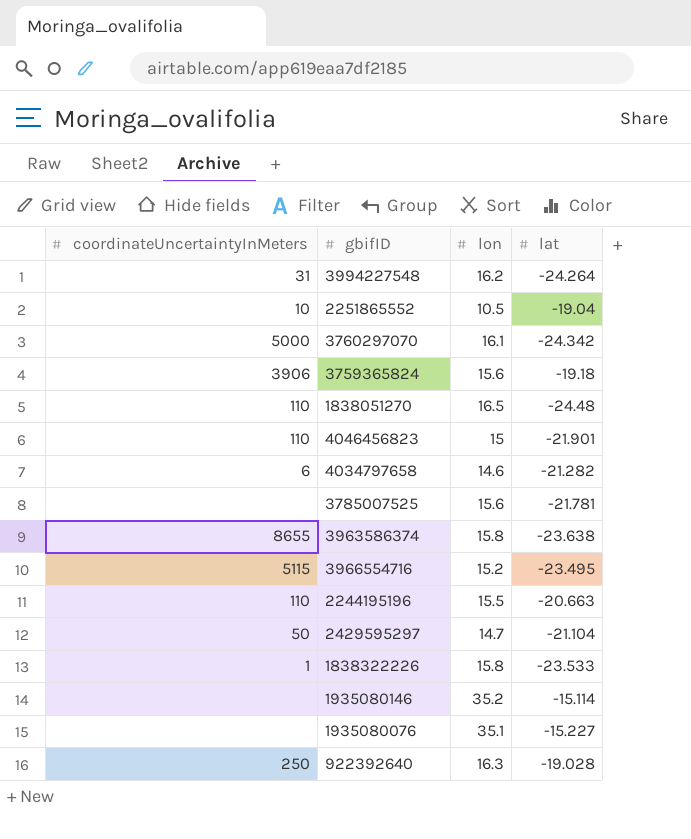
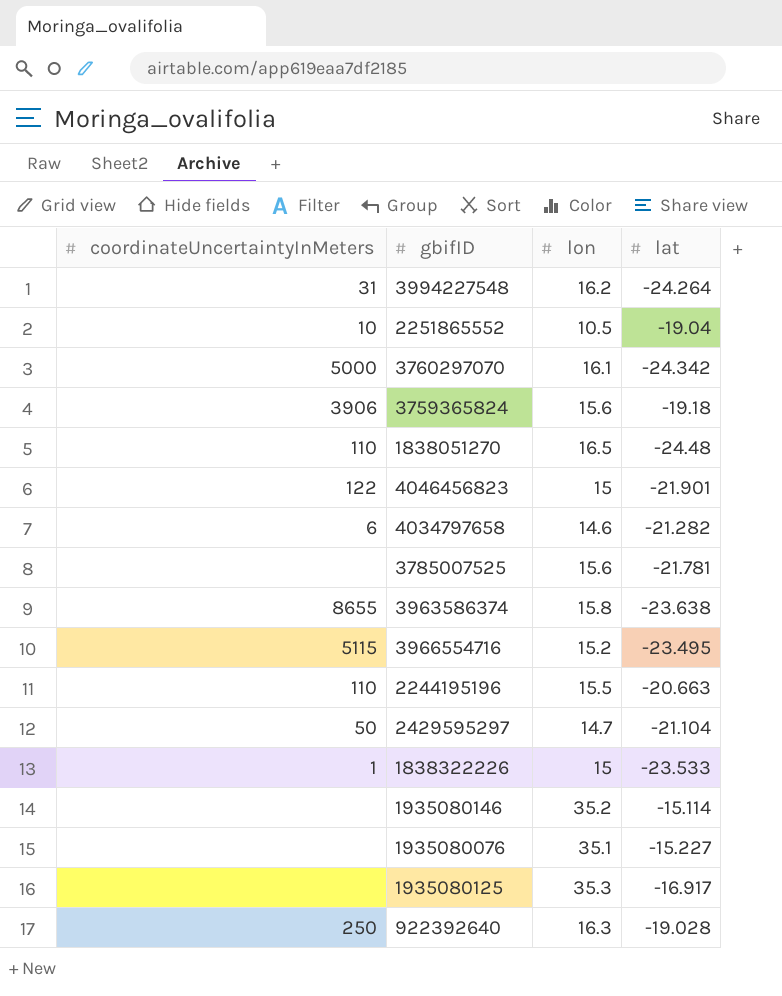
4046456823 | coordinateUncertaintyInMeters: 110 -> 122
1838322226 | lon: 15.8 -> 15
row 1935080125: none -> none | 35.3 | -16.917

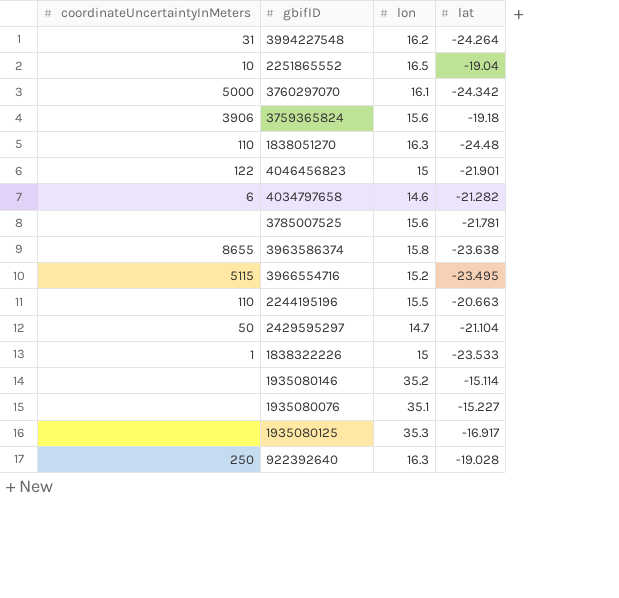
2251865552 | lon: 10.5 -> 16.5
1838051270 | lon: 16.5 -> 16.3

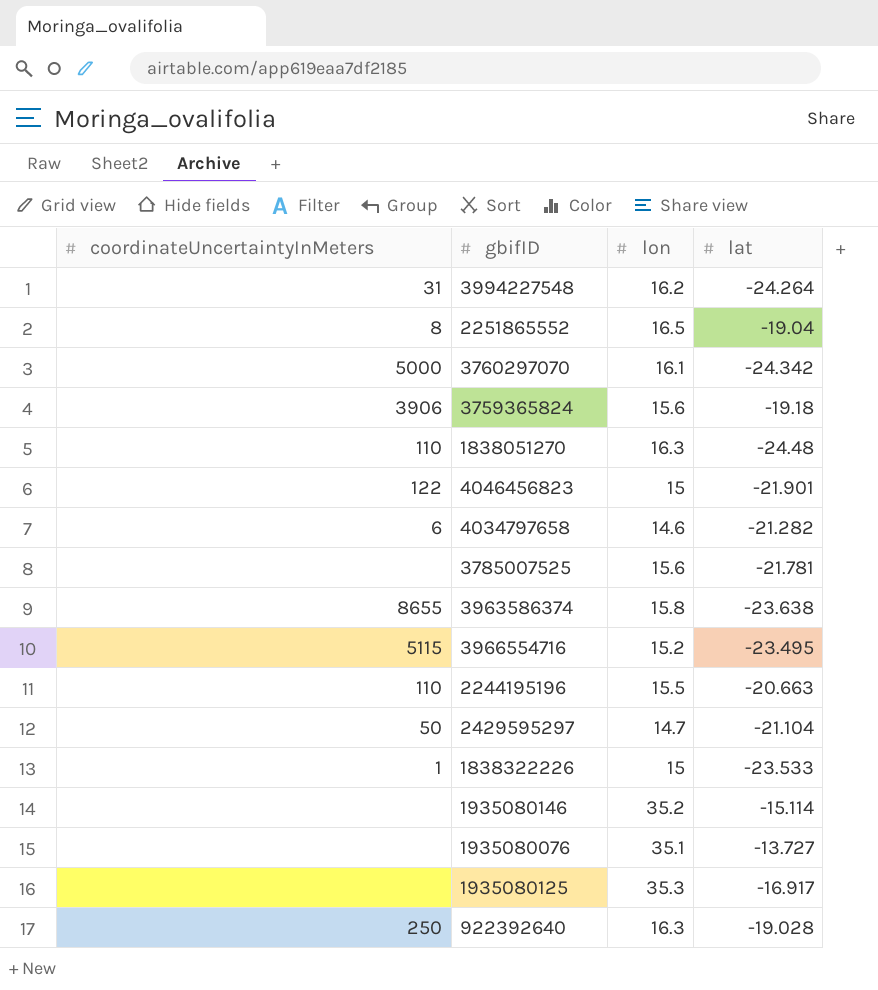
2251865552 | coordinateUncertaintyInMeters: 10 -> 8
1935080076 | lat: -15.227 -> -13.727

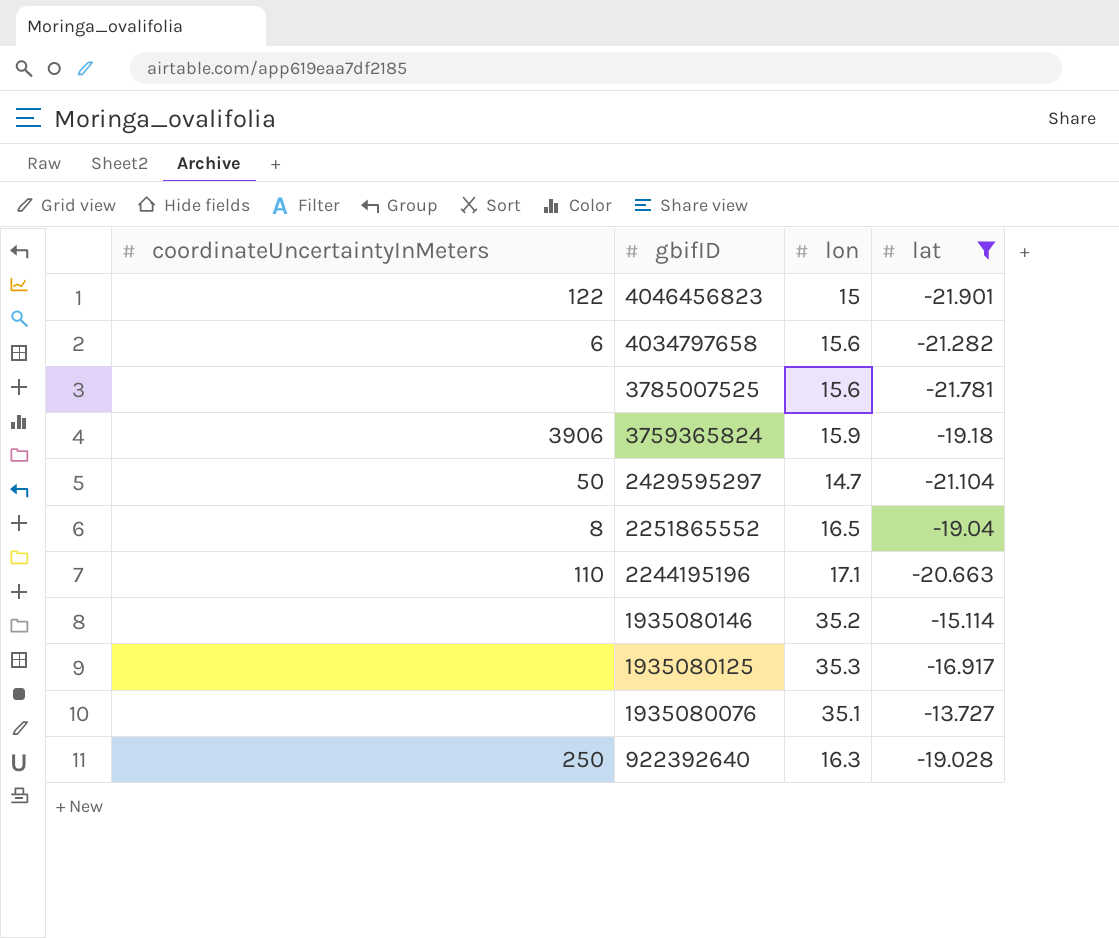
filter: none -> lat >= -21.901
row order: none -> gbifID descending
4034797658 | lon: 14.6 -> 15.6
3759365824 | lon: 15.6 -> 15.9
2244195196 | lon: 15.5 -> 17.1

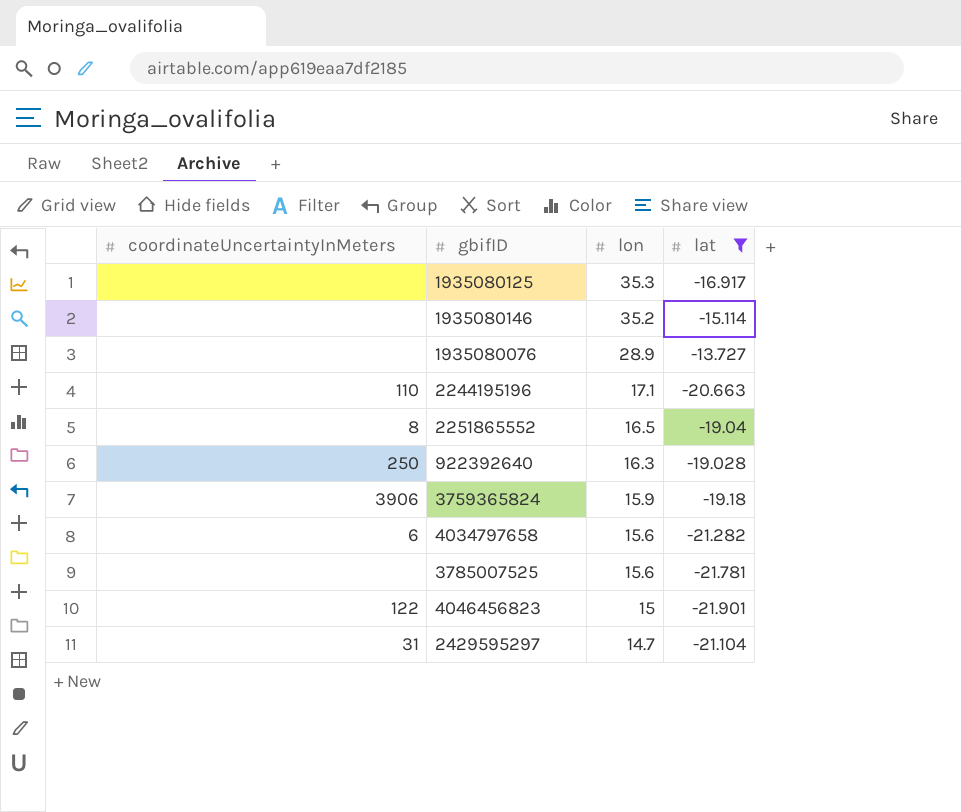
row order: gbifID descending -> lon descending
1935080076 | lon: 35.1 -> 28.9
2429595297 | coordinateUncertaintyInMeters: 50 -> 31

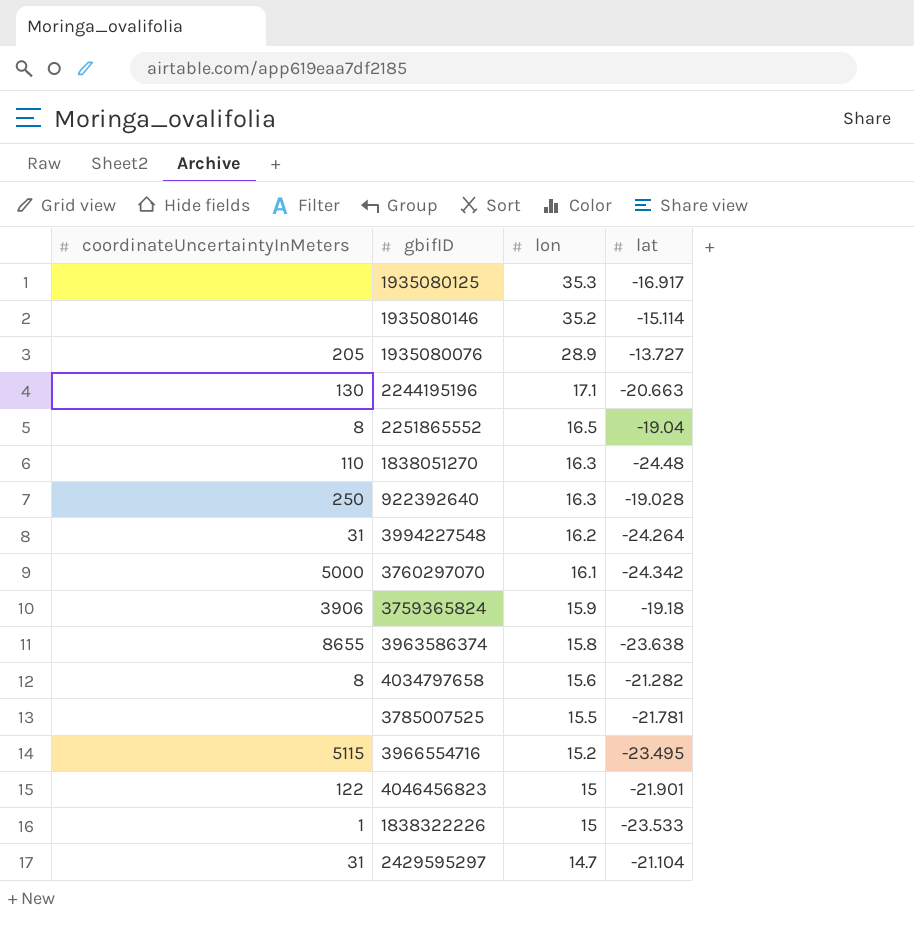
filter: lat >= -21.901 -> none
1935080076 | coordinateUncertaintyInMeters: none -> 205
2244195196 | coordinateUncertaintyInMeters: 110 -> 130
4034797658 | coordinateUncertaintyInMeters: 6 -> 8
3785007525 | lon: 15.6 -> 15.5

